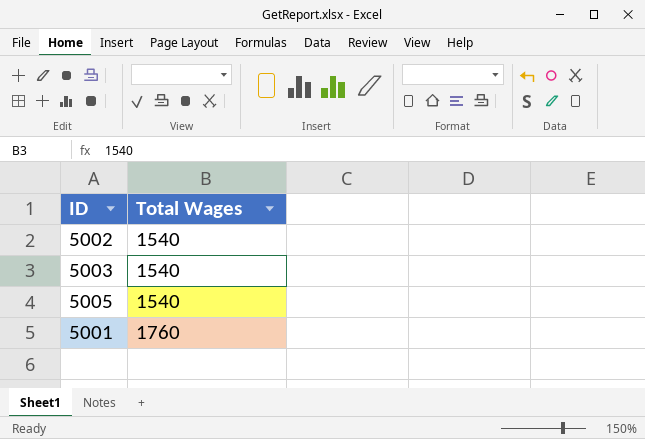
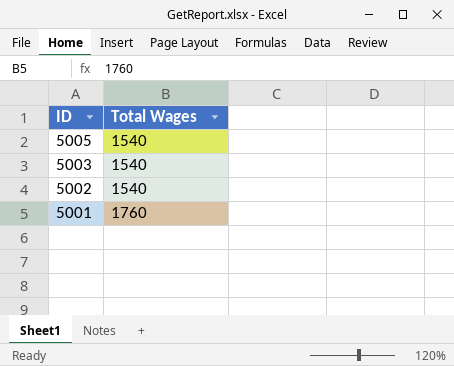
row order: Total Wages ascending -> ID descending

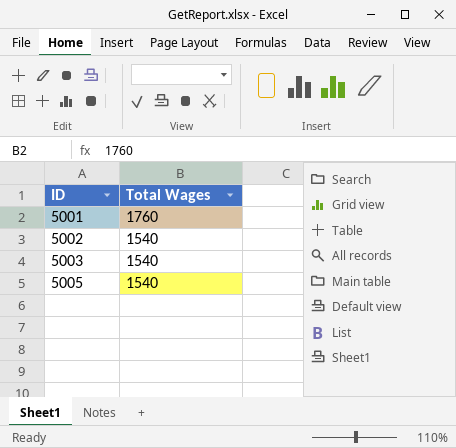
row order: ID descending -> ID ascending

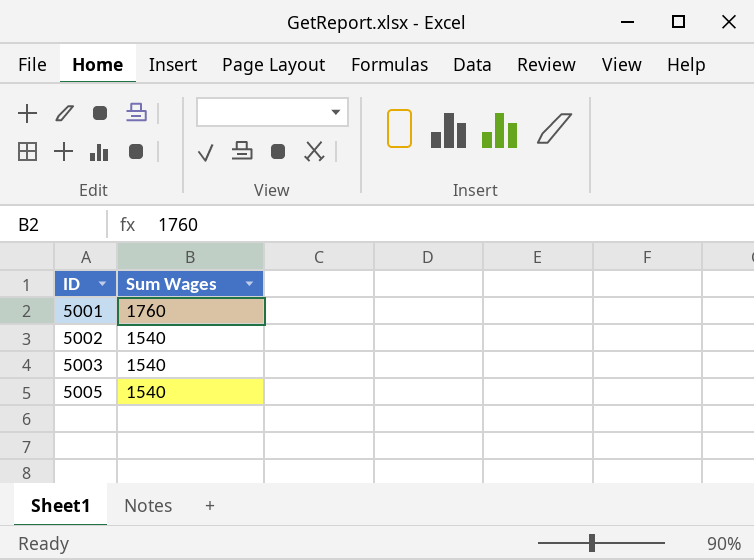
column name: Total Wages -> Sum Wages

